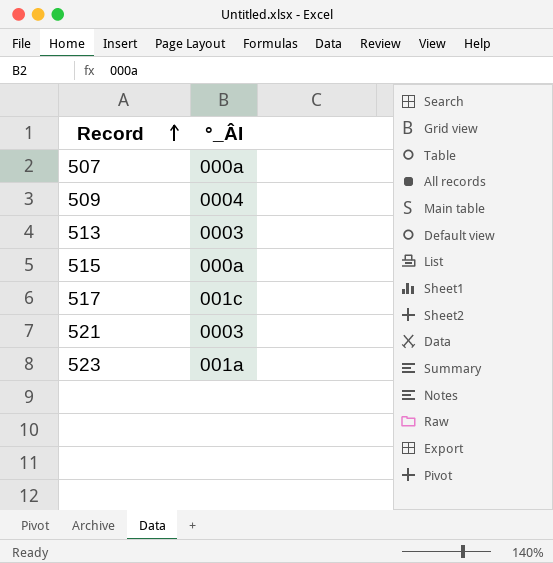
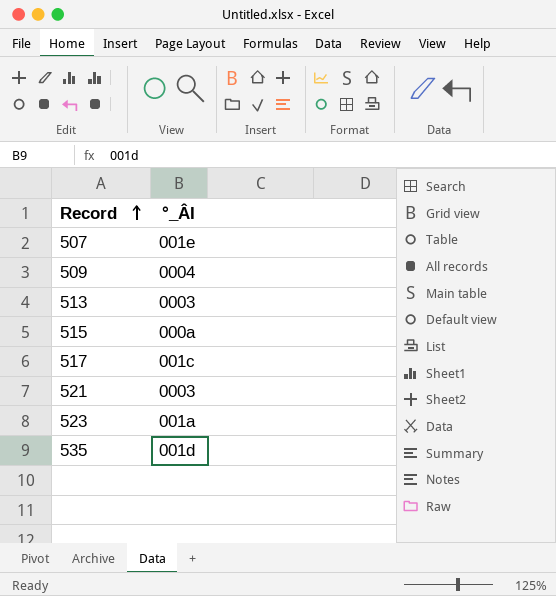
507 | °_ÂI: 000a -> 001e
row 535: none -> 001d

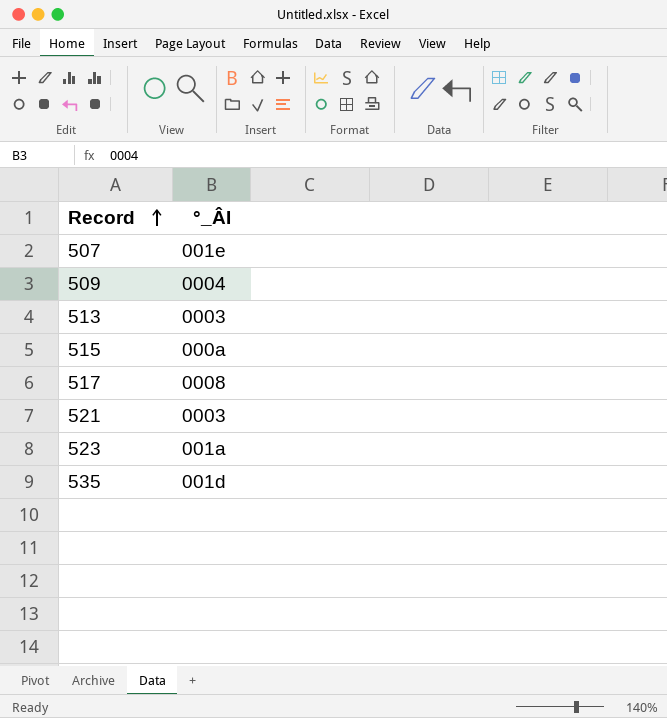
517 | °_ÂI: 001c -> 0008

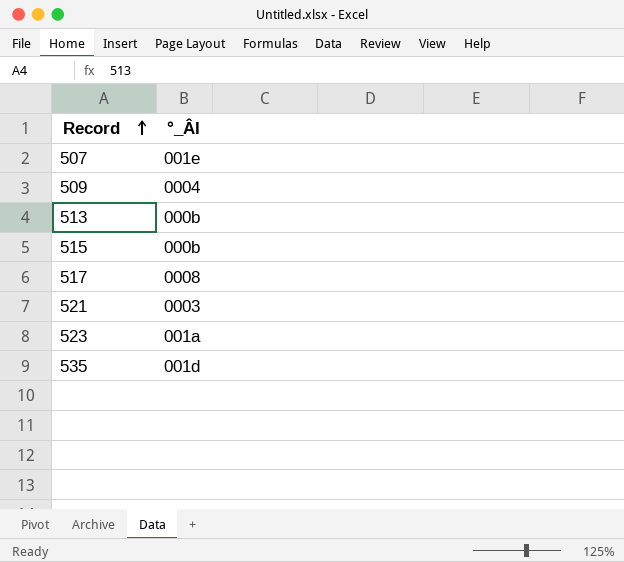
513 | °_ÂI: 0003 -> 000b
515 | °_ÂI: 000a -> 000b

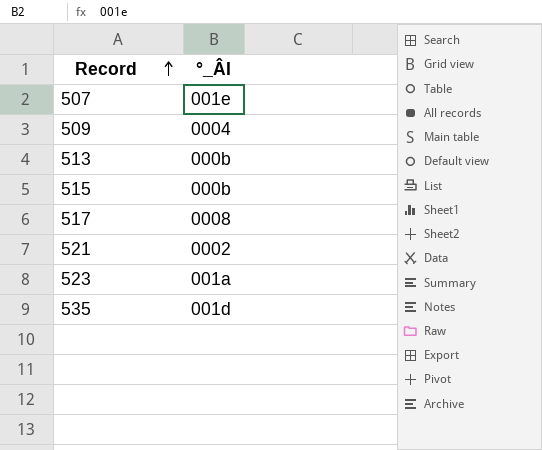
521 | °_ÂI: 0003 -> 0002

